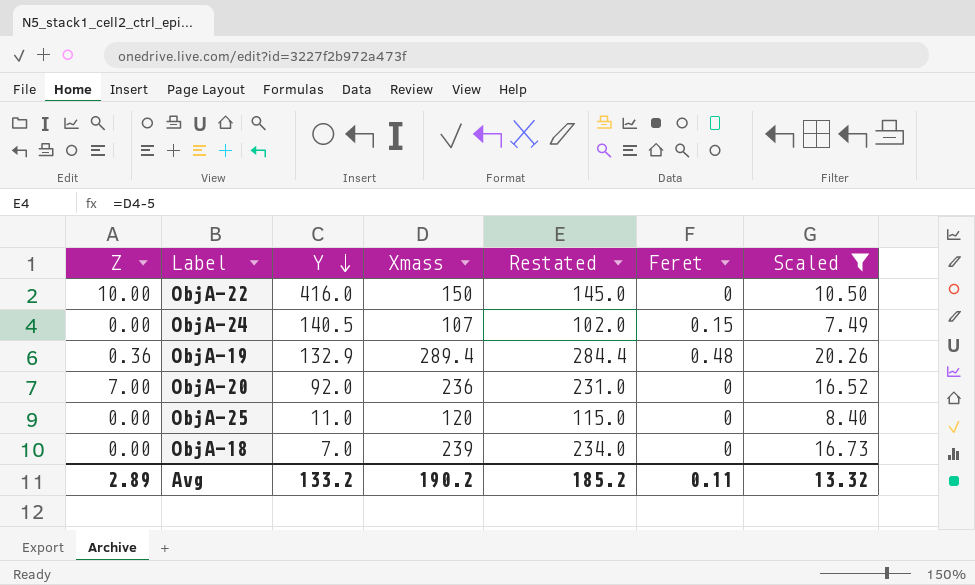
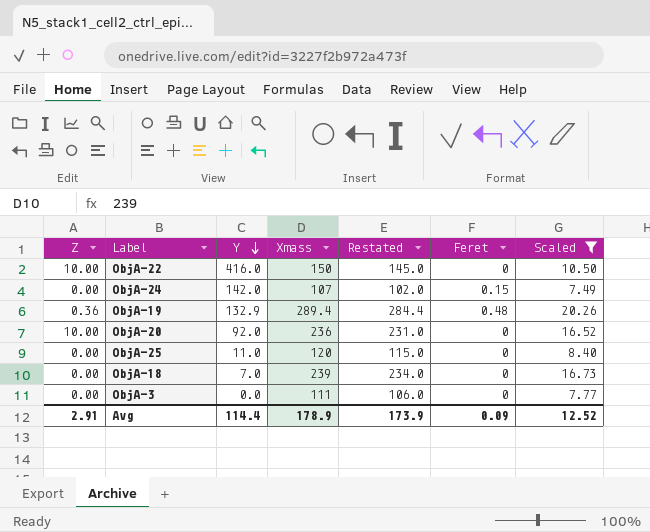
ObjA-24 | Y: 140.5 -> 142.0
ObjA-20 | Z: 7.00 -> 10.00
row ObjA-3: none -> 0.00 | 0.0 | 111 | 106.0 | 0 | 7.77
Avg | Z: 2.89 -> 2.91
Avg | Y: 133.2 -> 114.4
Avg | Xmass: 190.2 -> 178.9
Avg | Restated: 185.2 -> 173.9
Avg | Feret: 0.11 -> 0.09
Avg | Scaled: 13.32 -> 12.52

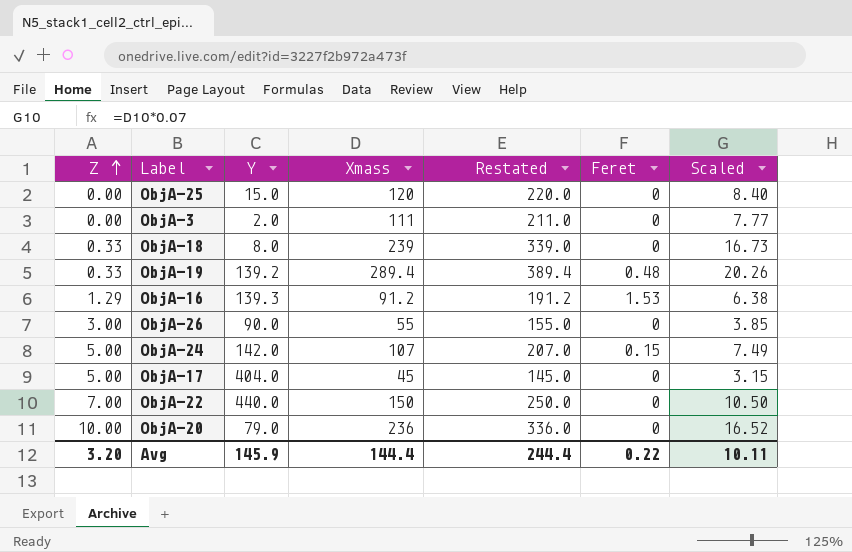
filter: Scaled >= 7.49 -> none
row order: Y descending -> Z ascending
column Restated | formula: [Xmass] - 5 -> [Xmass] + 100
ObjA-25 | Y: 11.0 -> 15.0
ObjA-3 | Y: 0.0 -> 2.0
ObjA-18 | Z: 0.00 -> 0.33
ObjA-18 | Y: 7.0 -> 8.0
ObjA-19 | Z: 0.36 -> 0.33
ObjA-19 | Y: 132.9 -> 139.2
ObjA-24 | Z: 0.00 -> 5.00
ObjA-22 | Z: 10.00 -> 7.00
ObjA-22 | Y: 416.0 -> 440.0
ObjA-20 | Y: 92.0 -> 79.0
Avg | Z: 2.91 -> 3.20
Avg | Y: 114.4 -> 145.9
Avg | Xmass: 178.9 -> 144.4
Avg | Restated: 173.9 -> 244.4
Avg | Feret: 0.09 -> 0.22
Avg | Scaled: 12.52 -> 10.11

